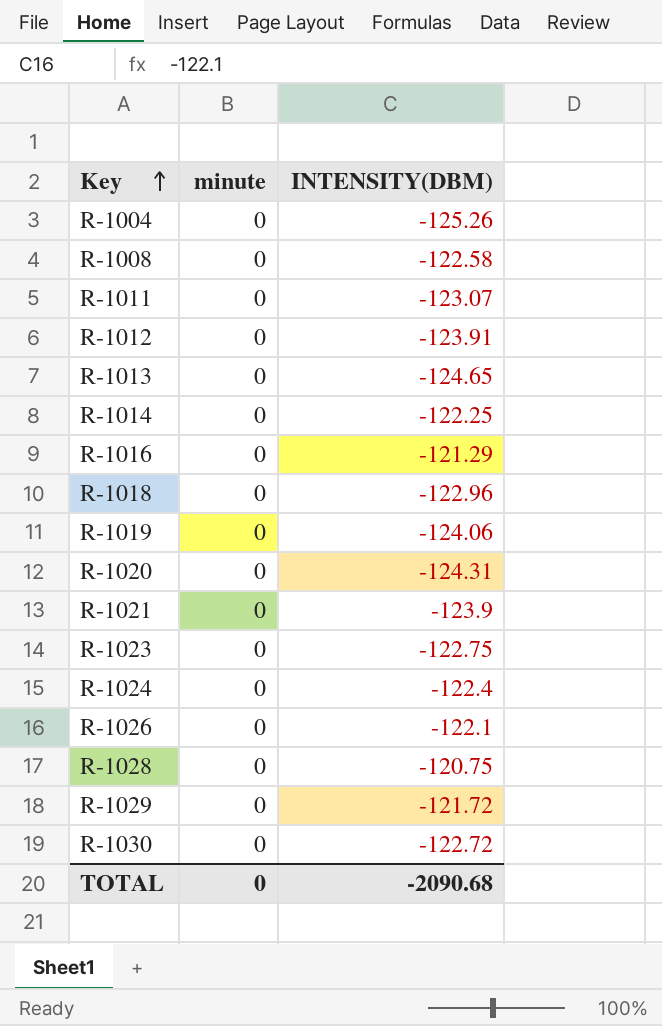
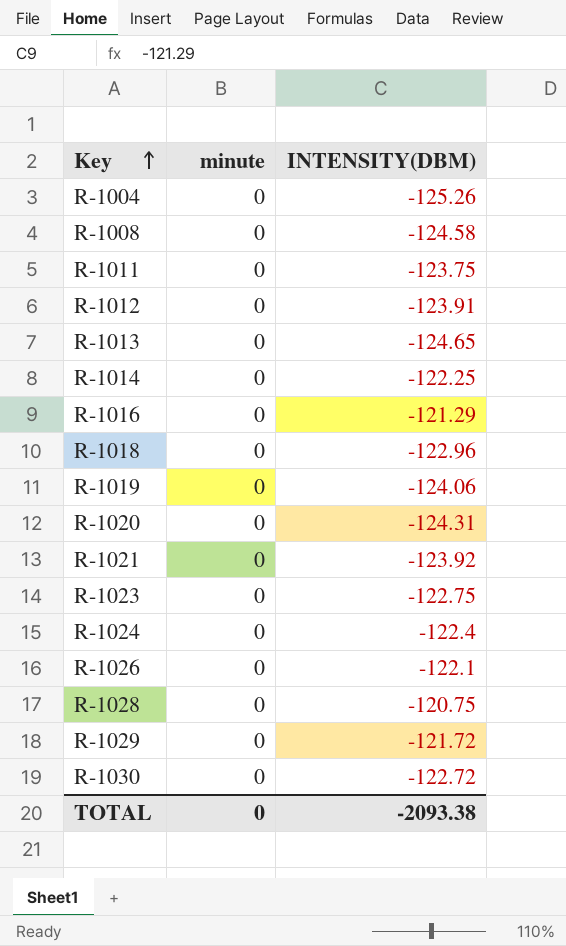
R-1008 | INTENSITY(DBM): -122.58 -> -124.58
R-1011 | INTENSITY(DBM): -123.07 -> -123.75
R-1021 | INTENSITY(DBM): -123.9 -> -123.92
TOTAL | INTENSITY(DBM): -2090.68 -> -2093.38

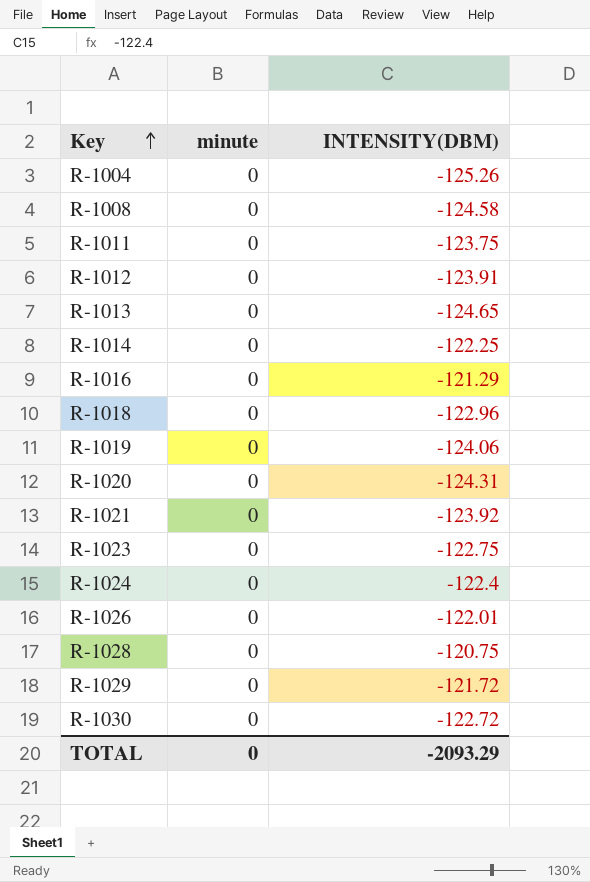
R-1026 | INTENSITY(DBM): -122.1 -> -122.01
TOTAL | INTENSITY(DBM): -2093.38 -> -2093.29

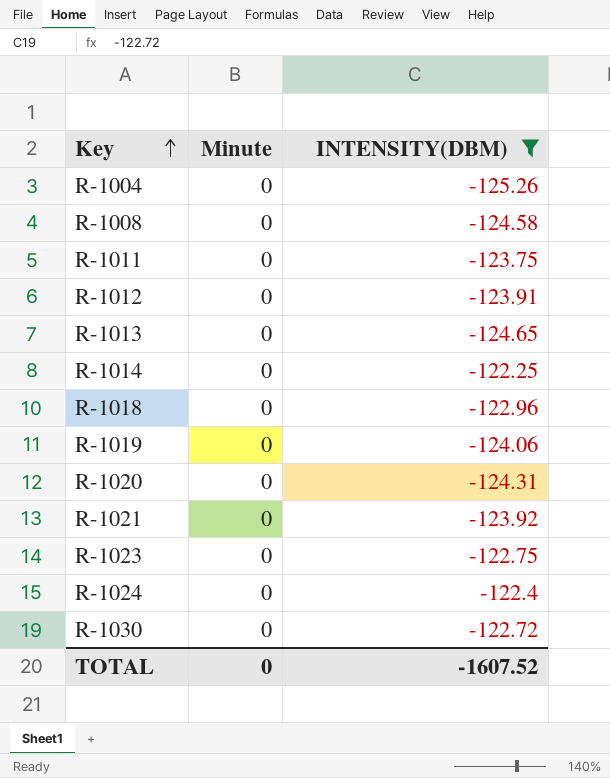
filter: none -> INTENSITY(DBM) <= -122.25
column name: minute -> Minute
TOTAL | INTENSITY(DBM): -2093.29 -> -1607.52

